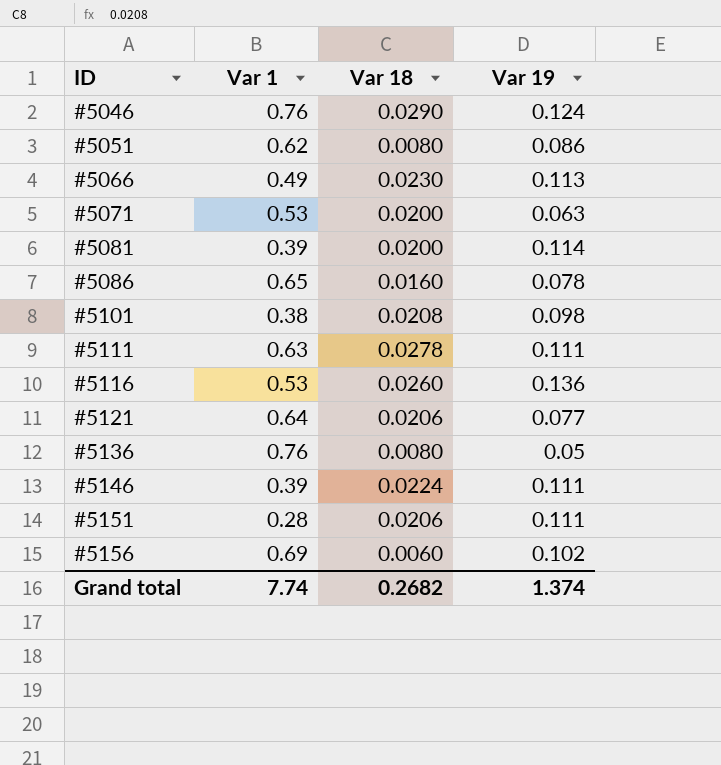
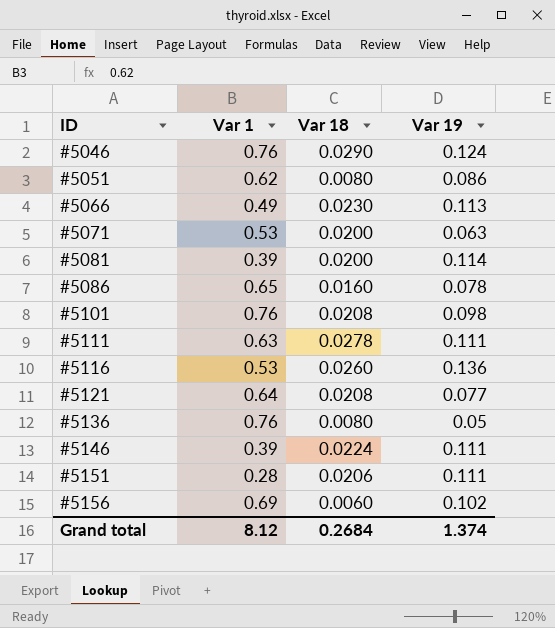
#5101 | Var 1: 0.38 -> 0.76
#5121 | Var 18: 0.0206 -> 0.0208
Grand total | Var 1: 7.74 -> 8.12
Grand total | Var 18: 0.2682 -> 0.2684

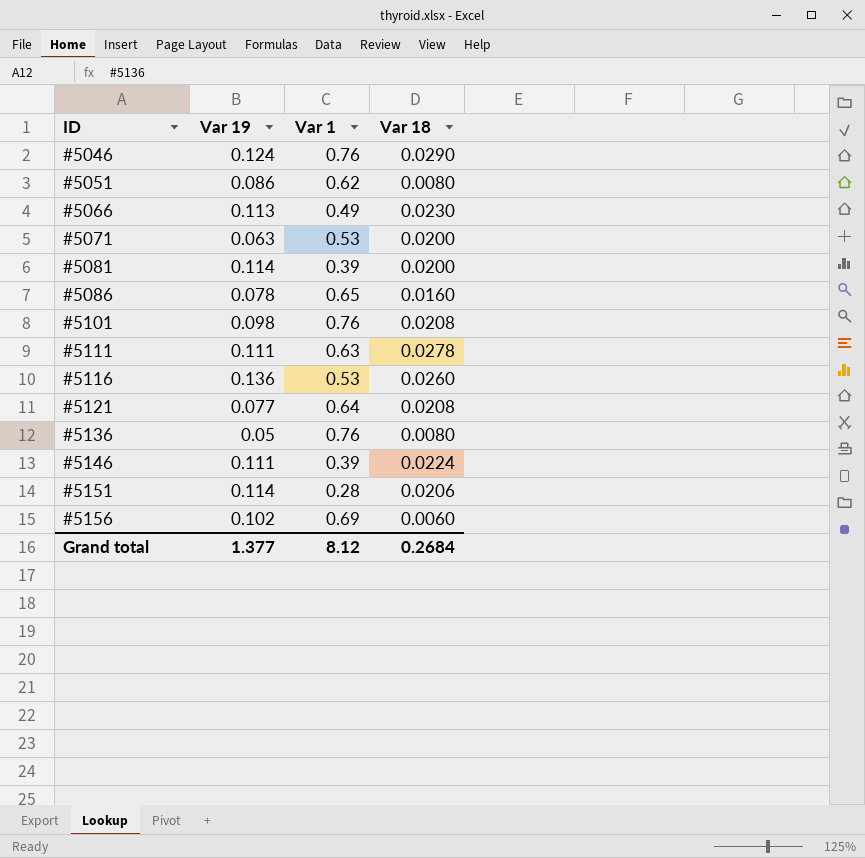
column Var 19 | position: 4 -> 2
#5151 | Var 19: 0.111 -> 0.114
Grand total | Var 19: 1.374 -> 1.377

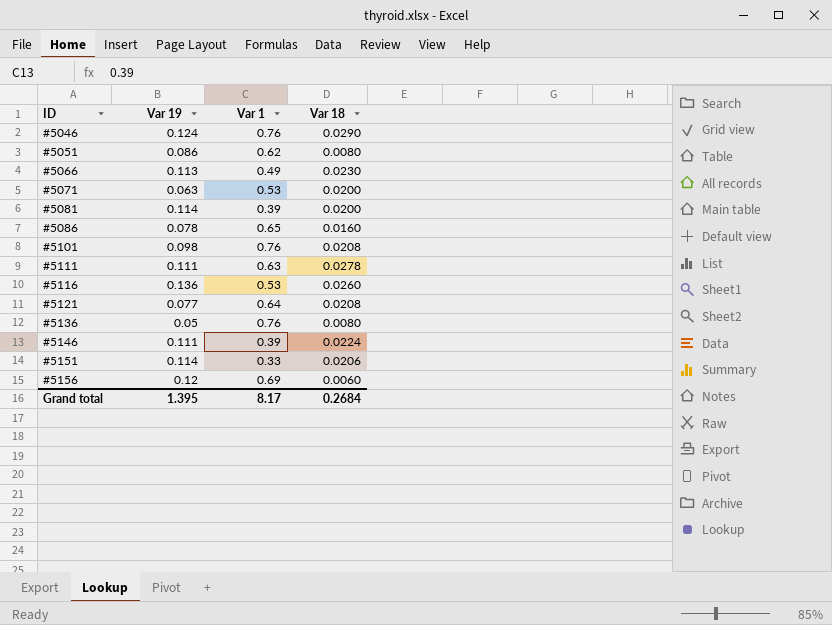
#5151 | Var 1: 0.28 -> 0.33
#5156 | Var 19: 0.102 -> 0.12
Grand total | Var 19: 1.377 -> 1.395
Grand total | Var 1: 8.12 -> 8.17

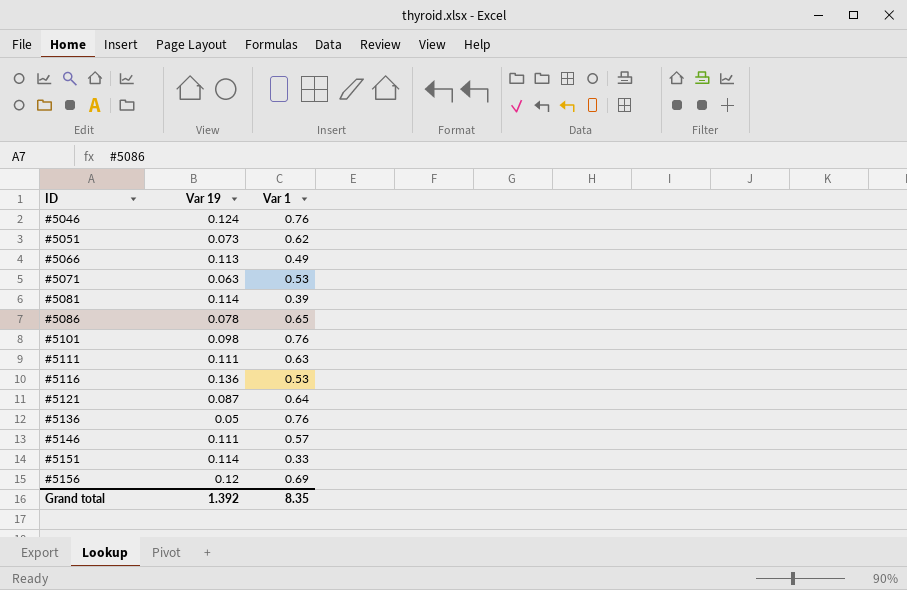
column Var 18 | position: 4 -> none
#5051 | Var 19: 0.086 -> 0.073
#5121 | Var 19: 0.077 -> 0.087
#5146 | Var 1: 0.39 -> 0.57
Grand total | Var 19: 1.395 -> 1.392
Grand total | Var 1: 8.17 -> 8.35

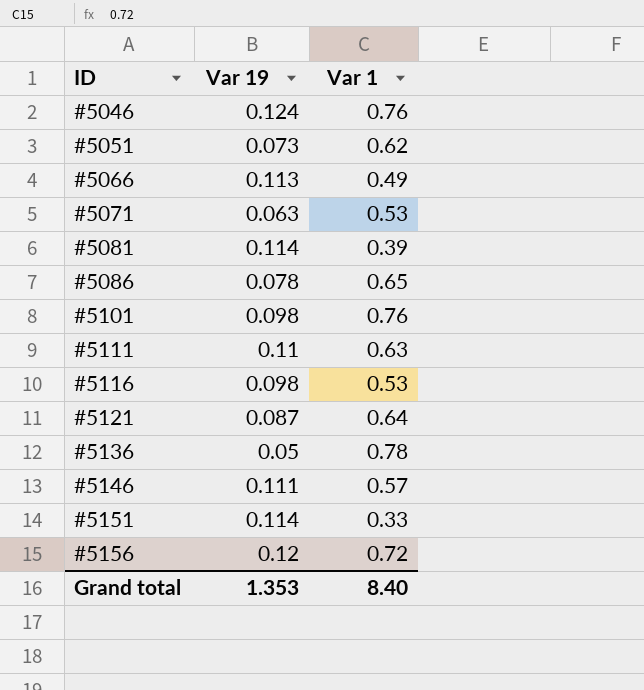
#5111 | Var 19: 0.111 -> 0.11
#5116 | Var 19: 0.136 -> 0.098
#5136 | Var 1: 0.76 -> 0.78
#5156 | Var 1: 0.69 -> 0.72
Grand total | Var 19: 1.392 -> 1.353
Grand total | Var 1: 8.35 -> 8.40

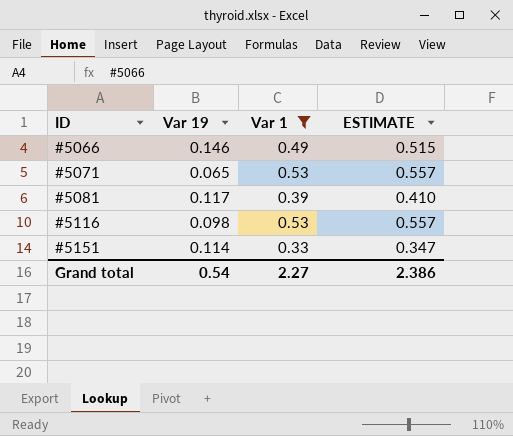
filter: none -> Var 1 <= 0.53
column ESTIMATE | formula: none -> [Var 1] * 1.05
#5066 | Var 19: 0.113 -> 0.146
#5071 | Var 19: 0.063 -> 0.065
#5081 | Var 19: 0.114 -> 0.117
Grand total | Var 19: 1.353 -> 0.54
Grand total | Var 1: 8.40 -> 2.27

